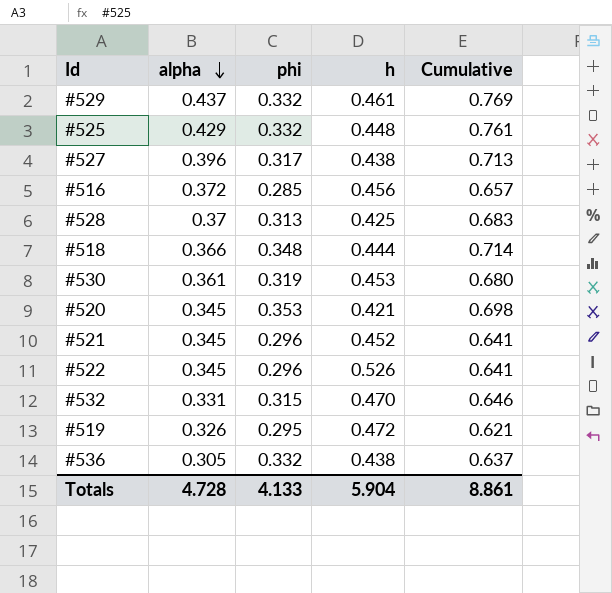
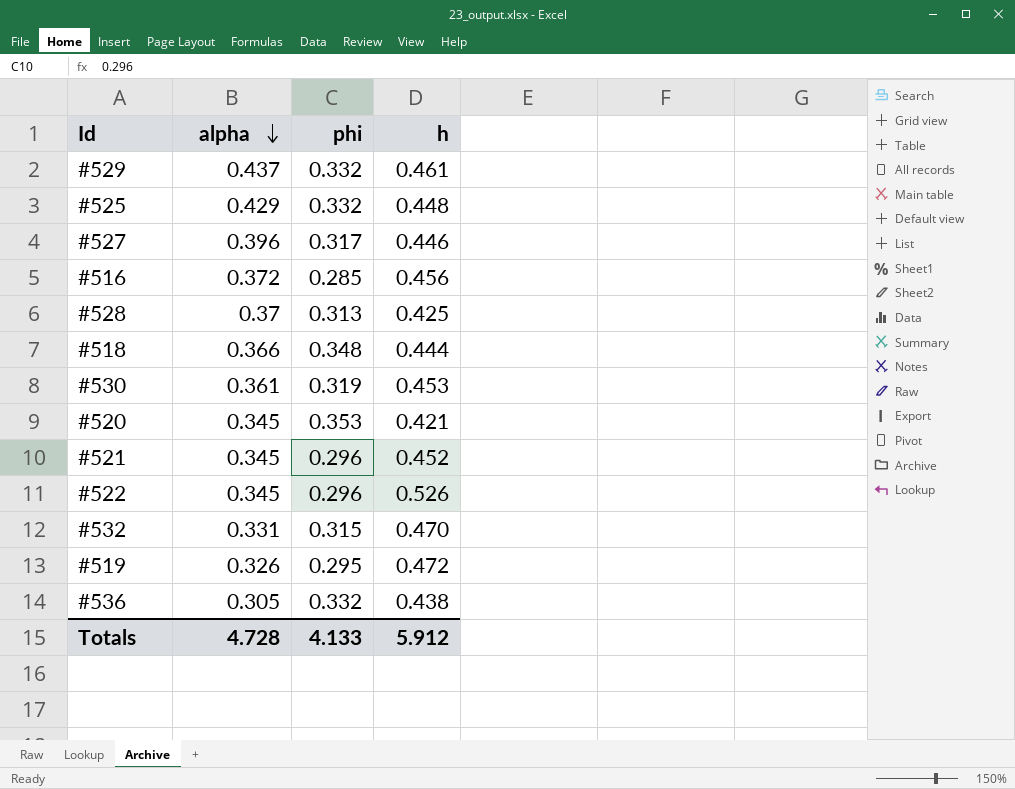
column Cumulative | formula: [alpha] + [phi] -> none
#527 | h: 0.438 -> 0.446
Totals | h: 5.904 -> 5.912

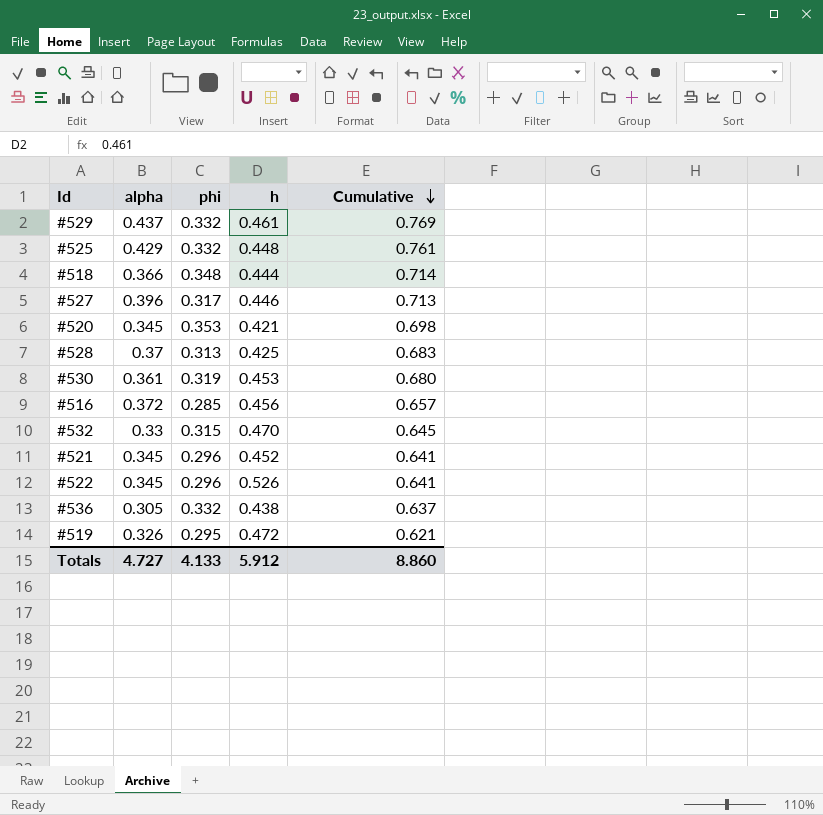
row order: alpha descending -> Cumulative descending
column Cumulative | formula: none -> [alpha] + [phi]
#532 | alpha: 0.331 -> 0.33
Totals | alpha: 4.728 -> 4.727

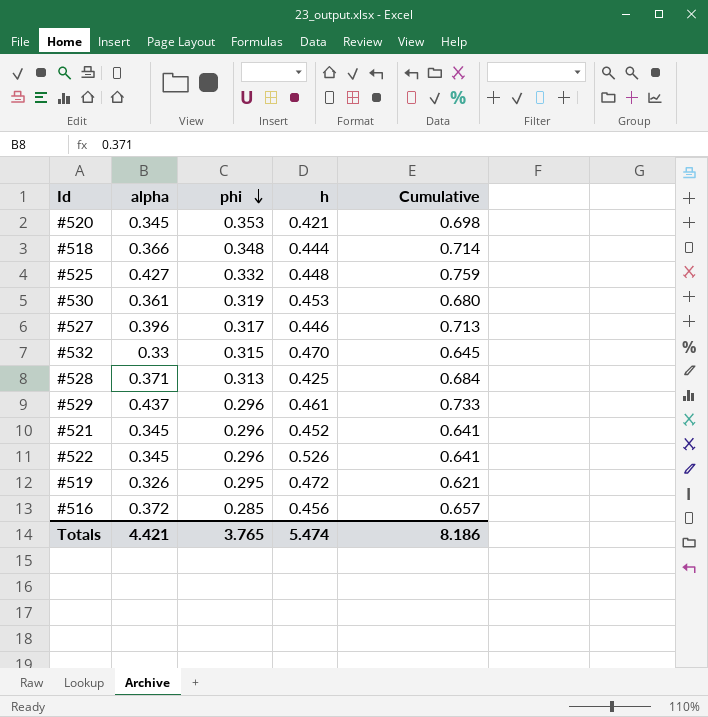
row order: Cumulative descending -> phi descending
row #536: 0.305 | 0.332 | 0.438 | 0.637 -> none
#525 | alpha: 0.429 -> 0.427
#525 | Cumulative: 0.761 -> 0.759
#528 | alpha: 0.37 -> 0.371
#528 | Cumulative: 0.683 -> 0.684
#529 | phi: 0.332 -> 0.296
#529 | Cumulative: 0.769 -> 0.733
Totals | alpha: 4.727 -> 4.421
Totals | phi: 4.133 -> 3.765
Totals | h: 5.912 -> 5.474
Totals | Cumulative: 8.860 -> 8.186

